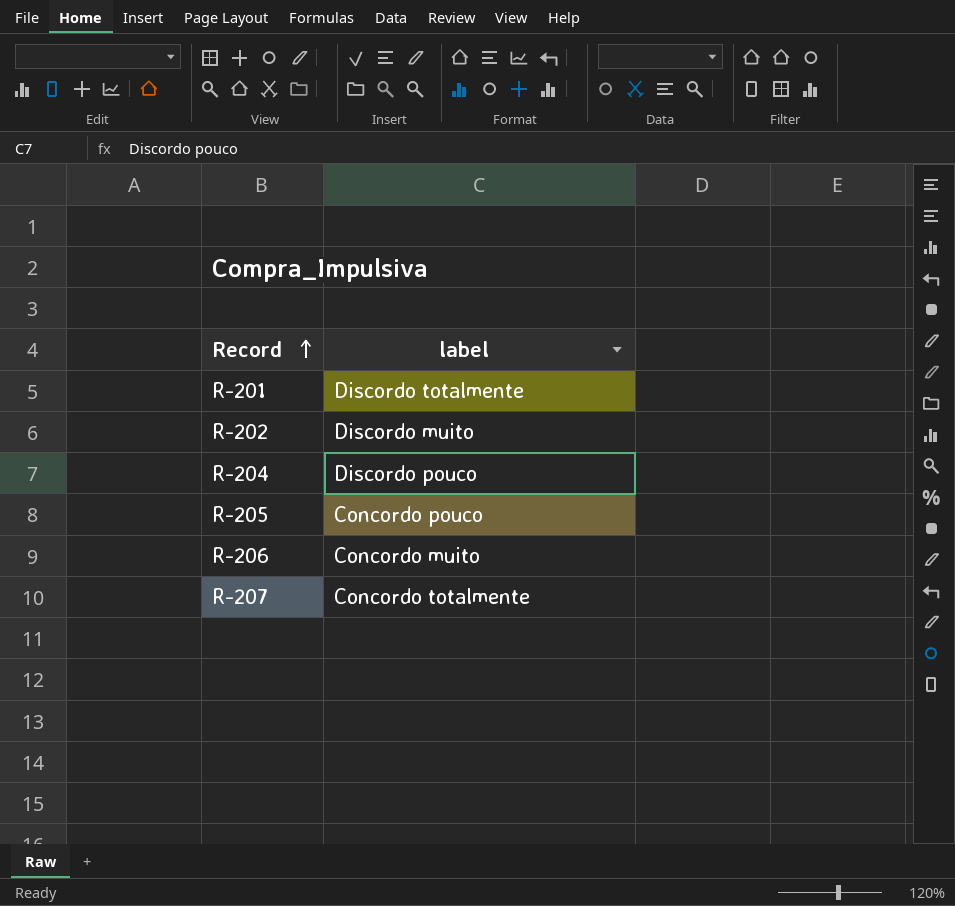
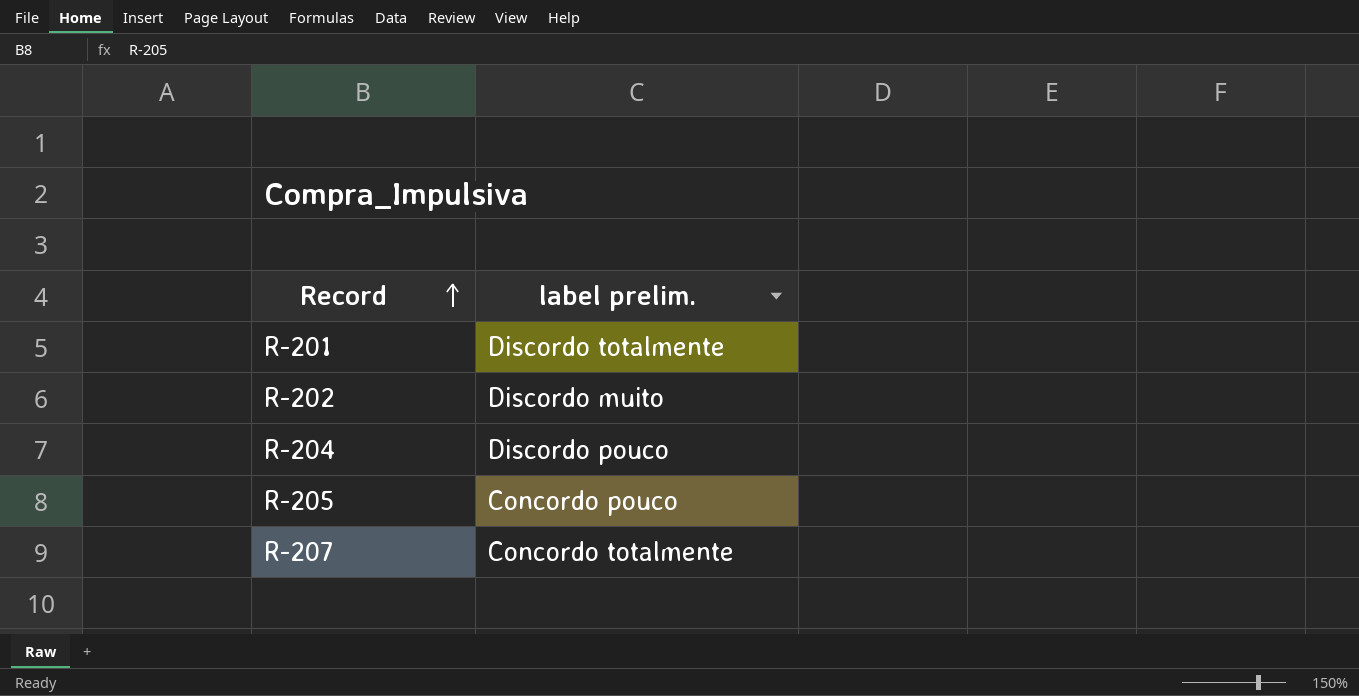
column name: label -> label prelim.
row R-206: Concordo muito -> none

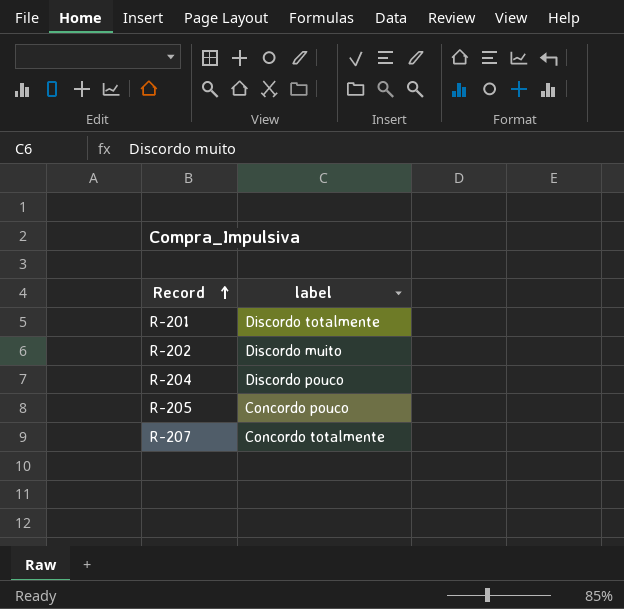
column name: label prelim. -> label

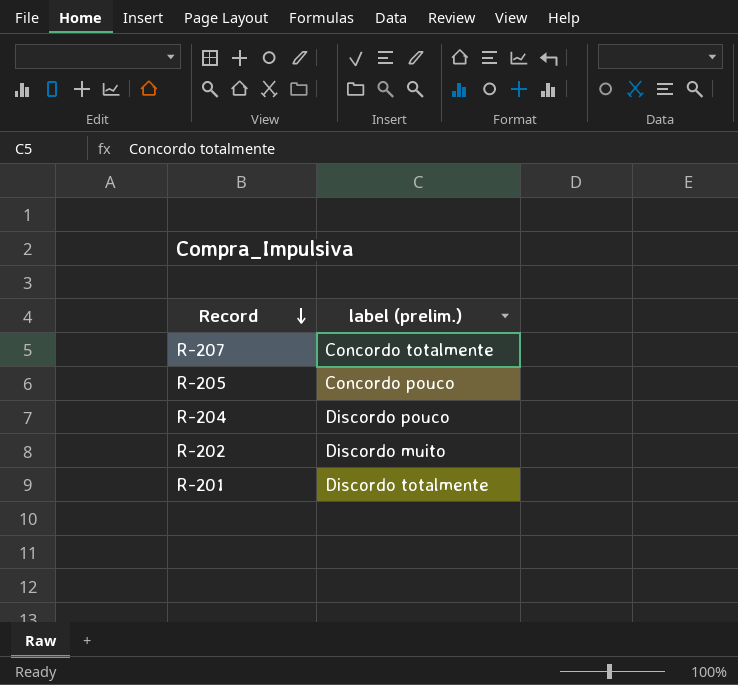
row order: Record ascending -> Record descending
column name: label -> label (prelim.)

